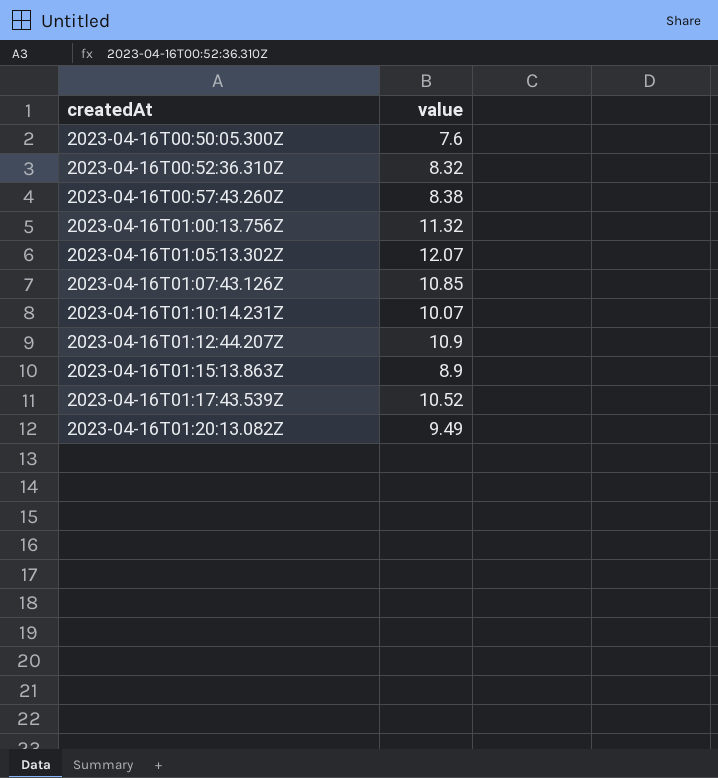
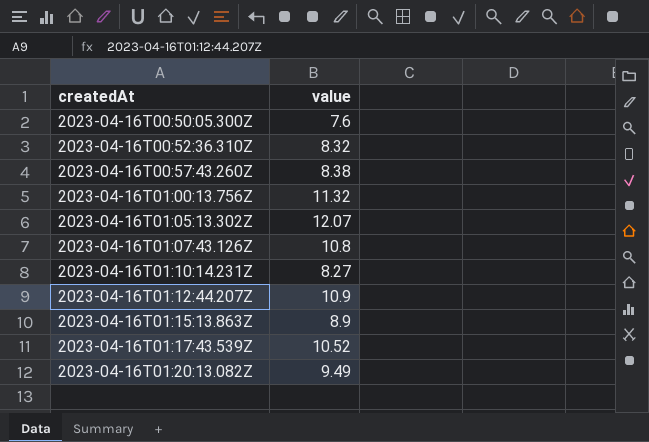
2023-04-16T01:07:43.126Z | value: 10.85 -> 10.8
2023-04-16T01:10:14.231Z | value: 10.07 -> 8.27

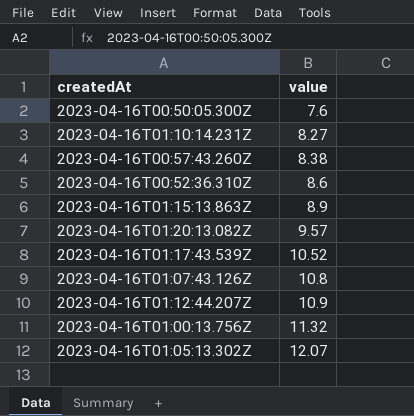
row order: createdAt ascending -> value ascending
2023-04-16T00:52:36.310Z | value: 8.32 -> 8.6
2023-04-16T01:20:13.082Z | value: 9.49 -> 9.57

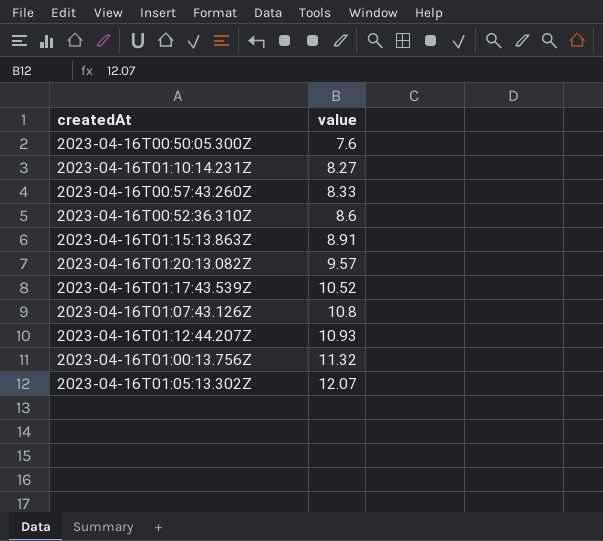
2023-04-16T00:57:43.260Z | value: 8.38 -> 8.33
2023-04-16T01:15:13.863Z | value: 8.9 -> 8.91
2023-04-16T01:12:44.207Z | value: 10.9 -> 10.93

